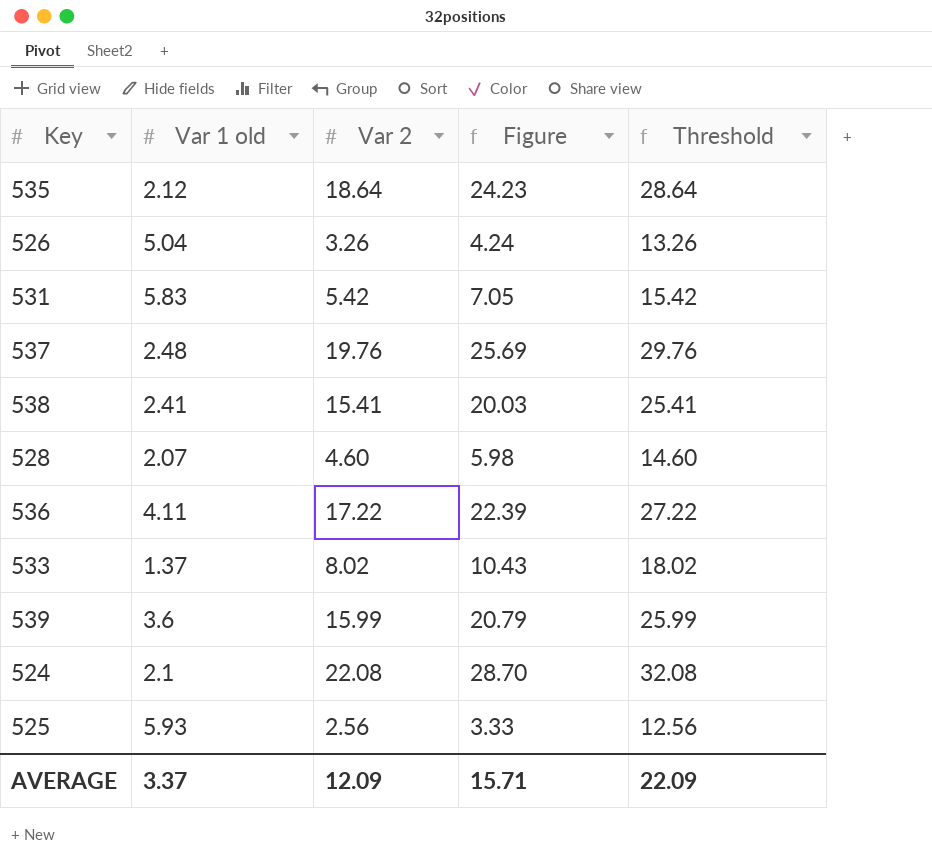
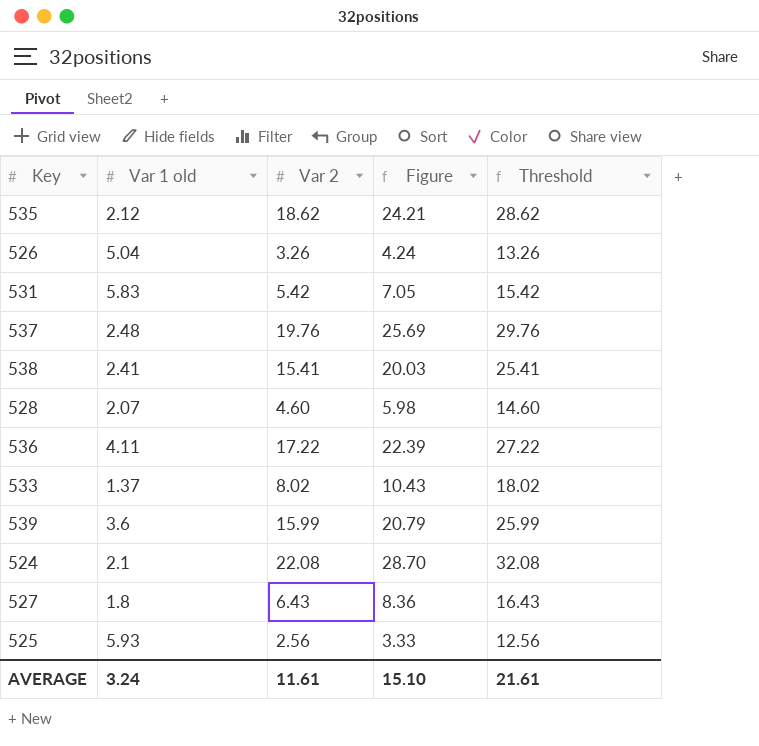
535 | Var 2: 18.64 -> 18.62
535 | Figure: 24.23 -> 24.21
535 | Threshold: 28.64 -> 28.62
row 527: none -> 1.8 | 6.43 | 8.36 | 16.43
AVERAGE | Var 1 old: 3.37 -> 3.24
AVERAGE | Var 2: 12.09 -> 11.61
AVERAGE | Figure: 15.71 -> 15.10
AVERAGE | Threshold: 22.09 -> 21.61

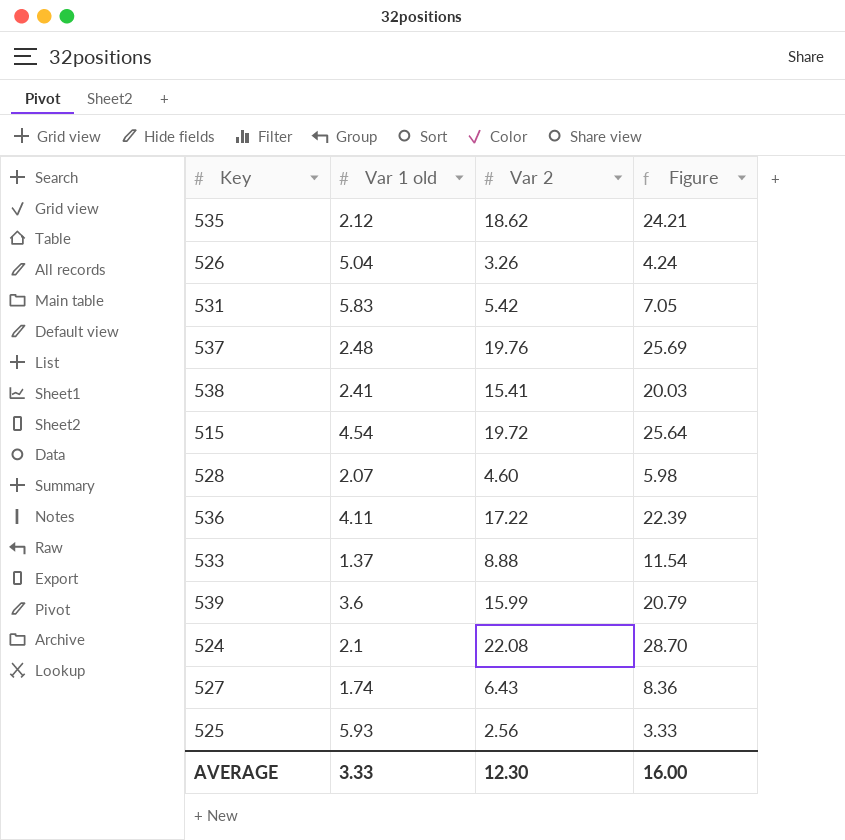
column Threshold | formula: [Var 2] + 10 -> none
row 515: none -> 4.54 | 19.72 | 25.64
533 | Var 2: 8.02 -> 8.88
533 | Figure: 10.43 -> 11.54
527 | Var 1 old: 1.8 -> 1.74
AVERAGE | Var 1 old: 3.24 -> 3.33
AVERAGE | Var 2: 11.61 -> 12.30
AVERAGE | Figure: 15.10 -> 16.00

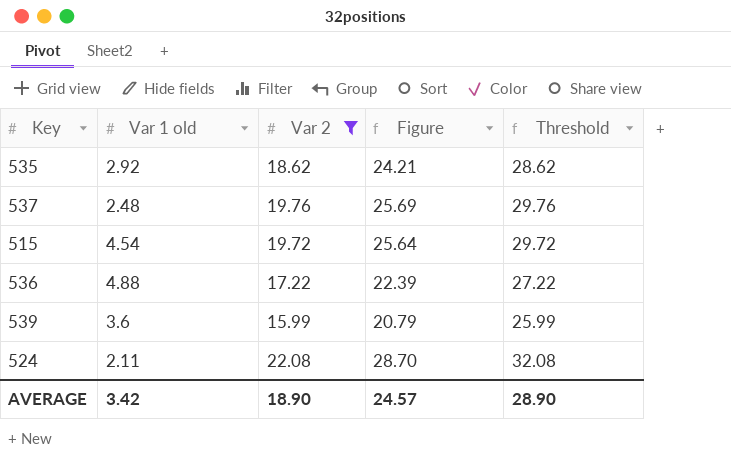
filter: none -> Var 2 >= 15.99
column Threshold | formula: none -> [Var 2] + 10
535 | Var 1 old: 2.12 -> 2.92
536 | Var 1 old: 4.11 -> 4.88
524 | Var 1 old: 2.1 -> 2.11
AVERAGE | Var 1 old: 3.33 -> 3.42
AVERAGE | Var 2: 12.30 -> 18.90
AVERAGE | Figure: 16.00 -> 24.57

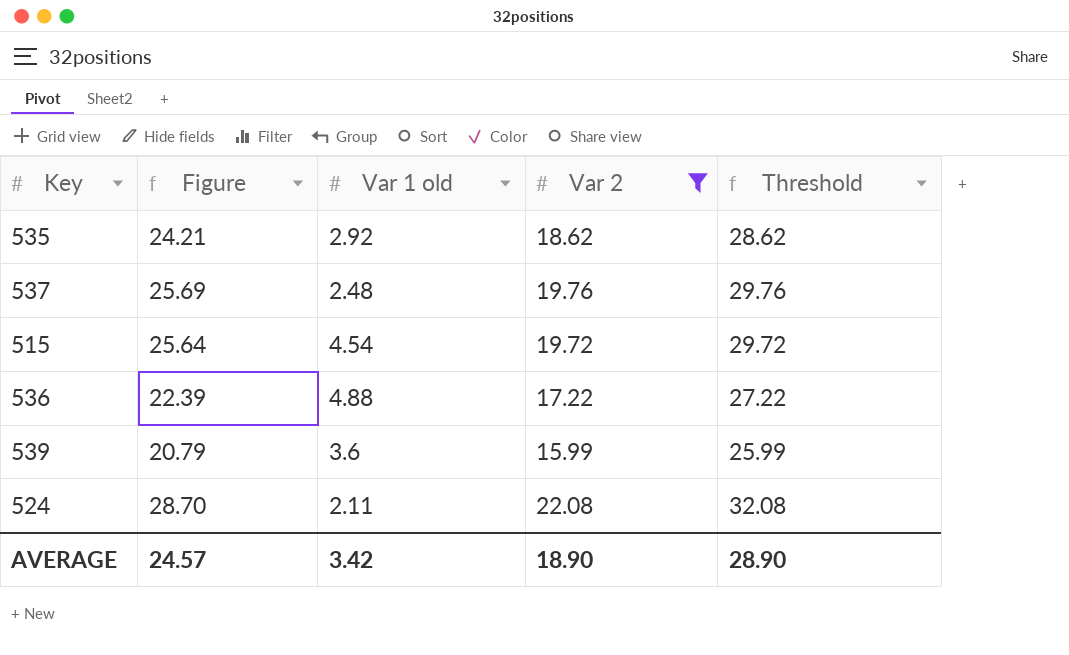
column Figure | position: 4 -> 2

